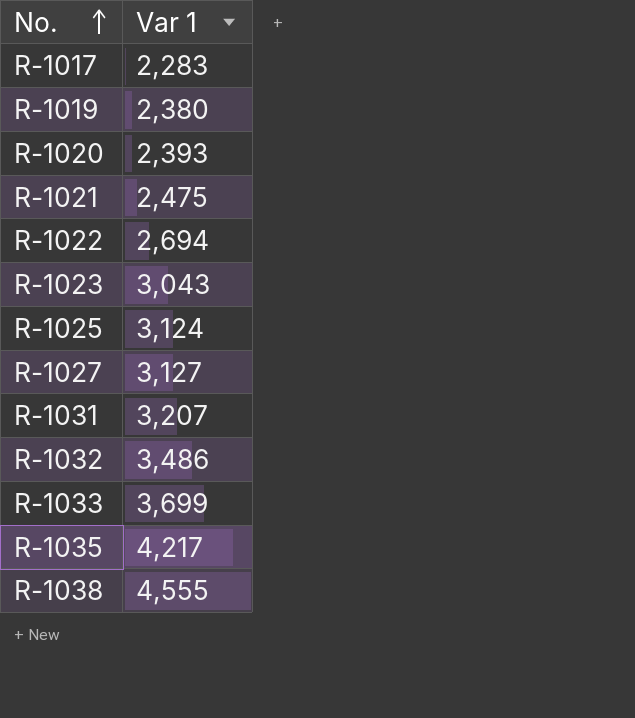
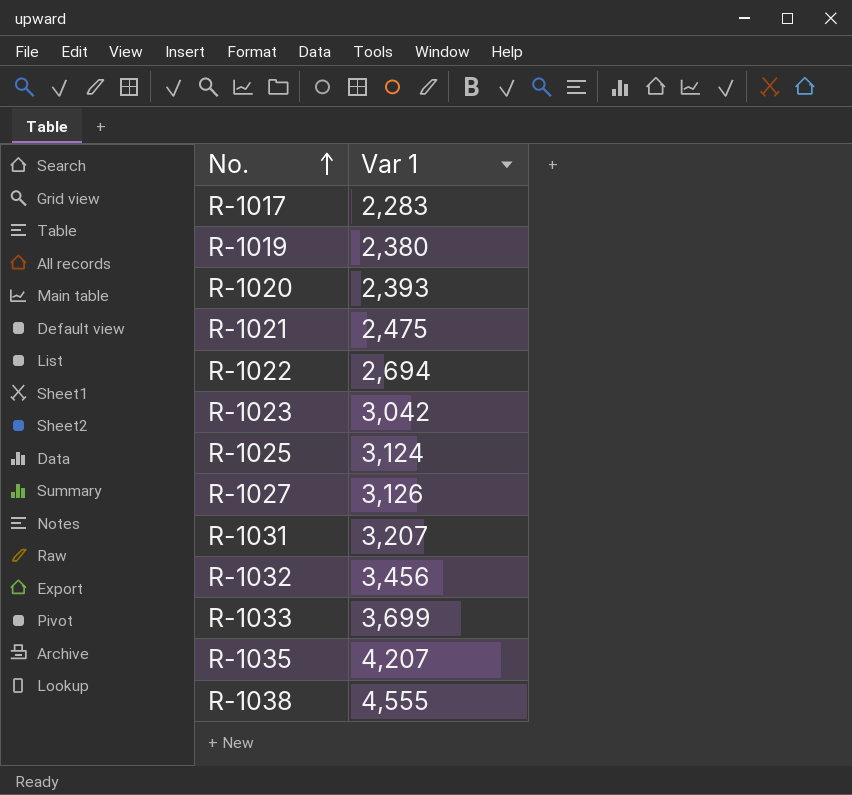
R-1023 | Var 1: 3,043 -> 3,042
R-1027 | Var 1: 3,127 -> 3,126
R-1032 | Var 1: 3,486 -> 3,456
R-1035 | Var 1: 4,217 -> 4,207

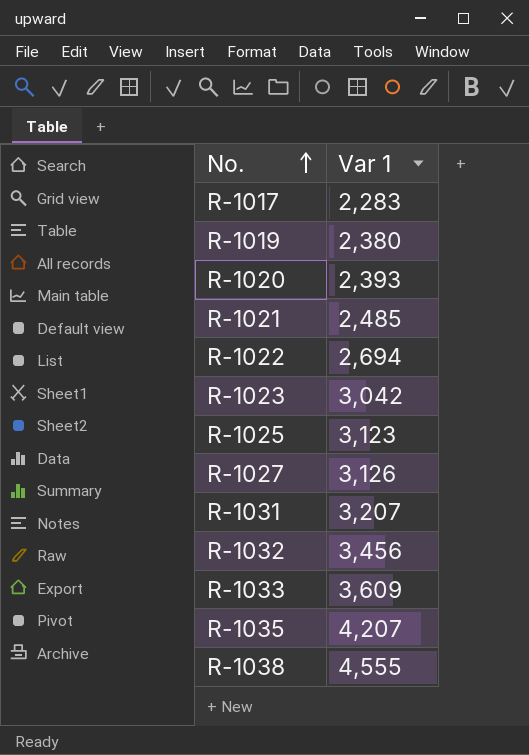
R-1021 | Var 1: 2,475 -> 2,485
R-1025 | Var 1: 3,124 -> 3,123
R-1033 | Var 1: 3,699 -> 3,609

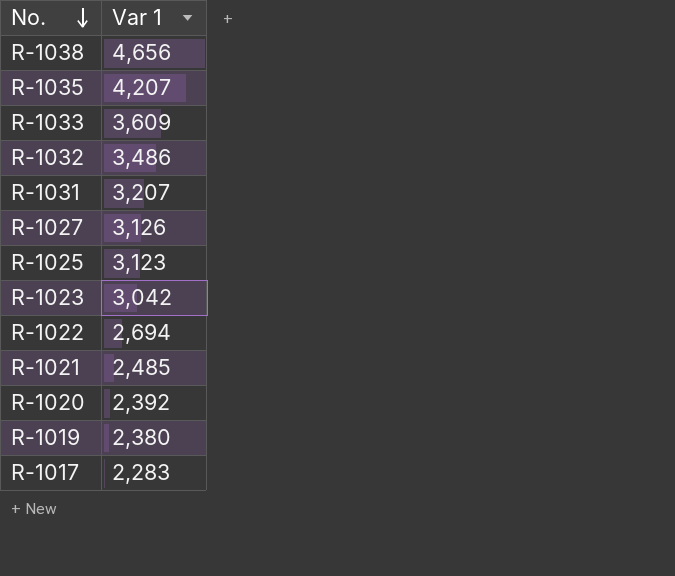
row order: No. ascending -> No. descending
R-1038 | Var 1: 4,555 -> 4,656
R-1032 | Var 1: 3,456 -> 3,486
R-1020 | Var 1: 2,393 -> 2,392

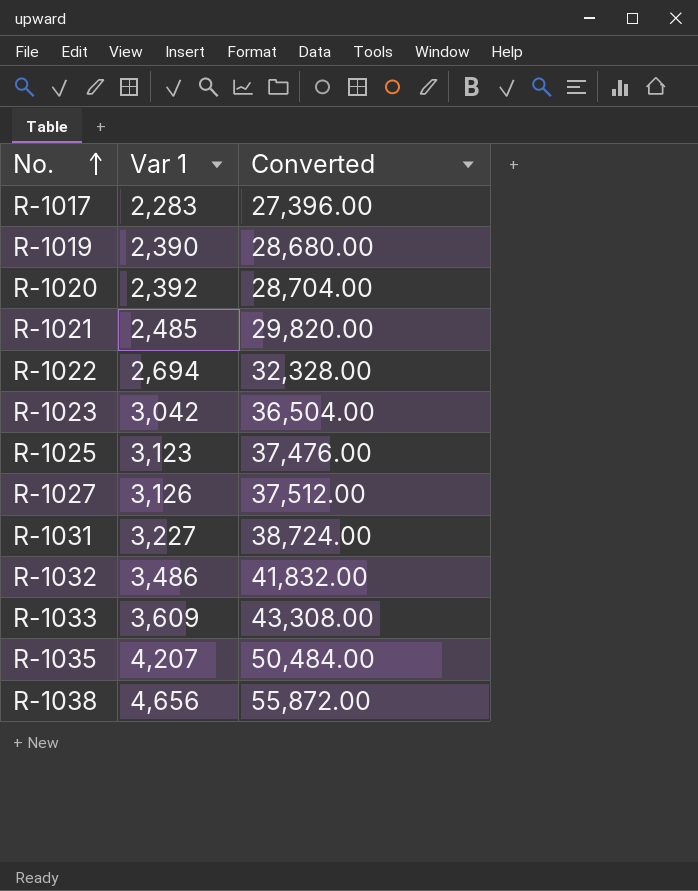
row order: No. descending -> No. ascending
column Converted | formula: none -> [Var 1] * 12
R-1019 | Var 1: 2,380 -> 2,390
R-1031 | Var 1: 3,207 -> 3,227

